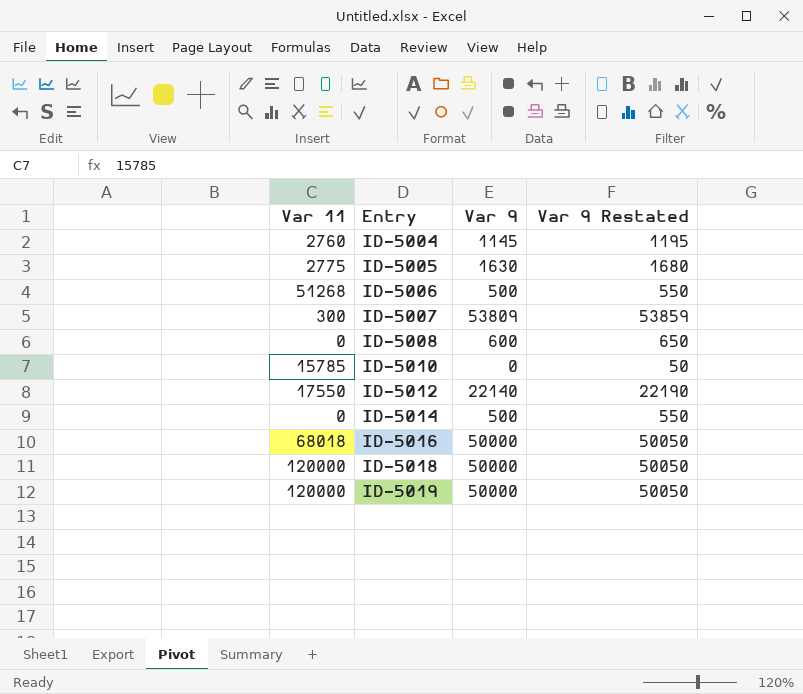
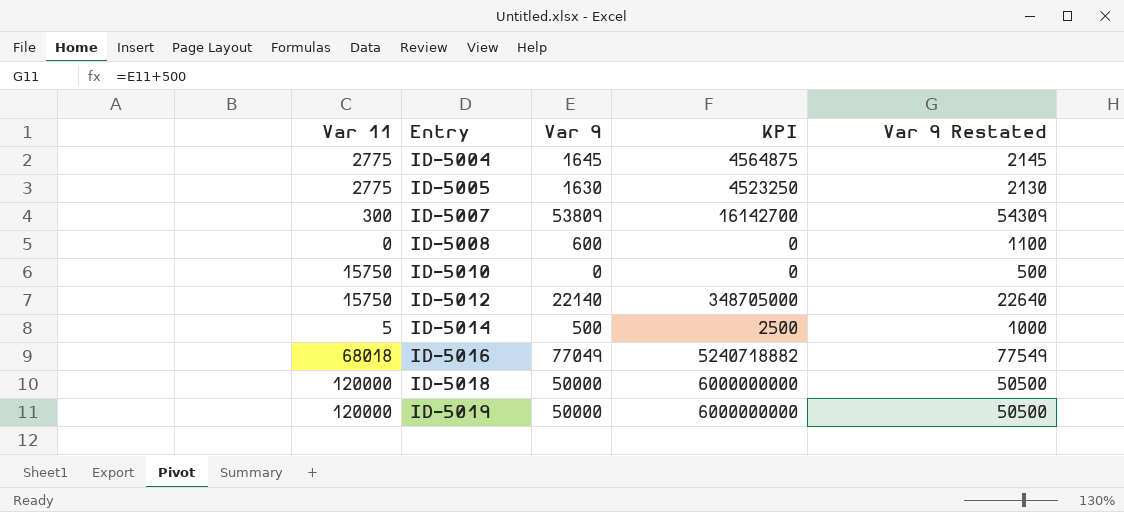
column KPI | formula: none -> [Var 11] * [Var 9]
column Var 9 Restated | formula: [Var 9] + 50 -> [Var 9] + 500
row ID-5006: 51268 | 500 | 550 -> none
ID-5004 | Var 11: 2760 -> 2775
ID-5004 | Var 9: 1145 -> 1645
ID-5010 | Var 11: 15785 -> 15750
ID-5012 | Var 11: 17550 -> 15750
ID-5014 | Var 11: 0 -> 5
ID-5016 | Var 9: 50000 -> 77049

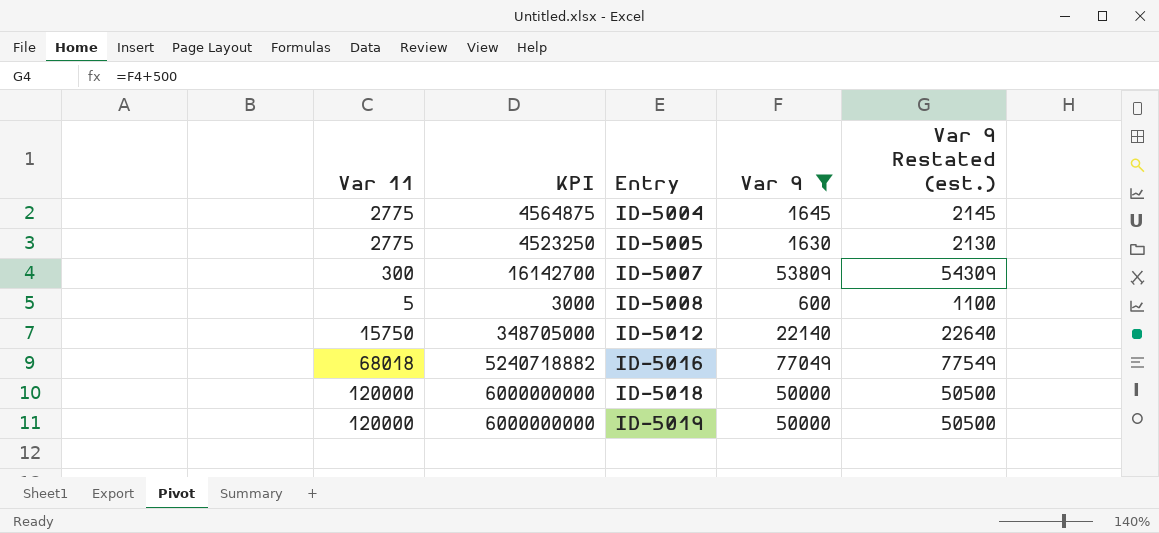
filter: none -> Var 9 >= 600
column KPI | position: 4 -> 2
column name: Var 9 Restated -> Var 9 Restated (est.)
ID-5008 | Var 11: 0 -> 5
ID-5008 | KPI: 0 -> 3000

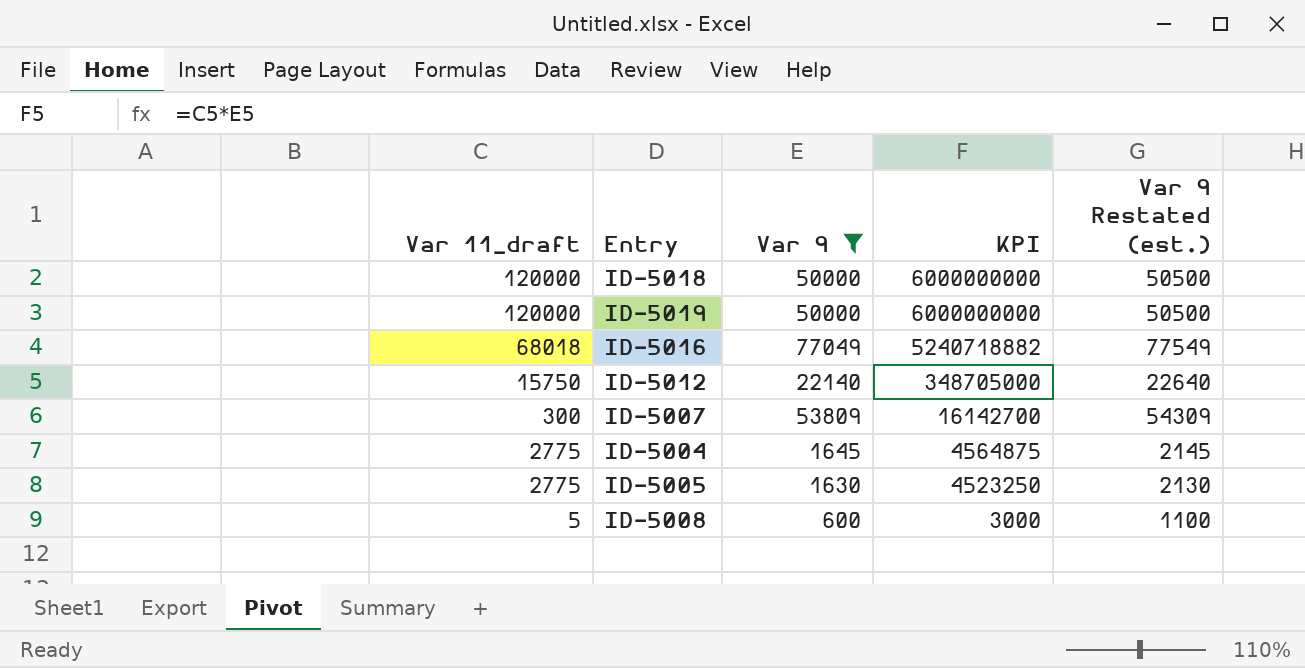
row order: Entry ascending -> KPI descending
column name: Var 11 -> Var 11_draft
column KPI | position: 2 -> 4

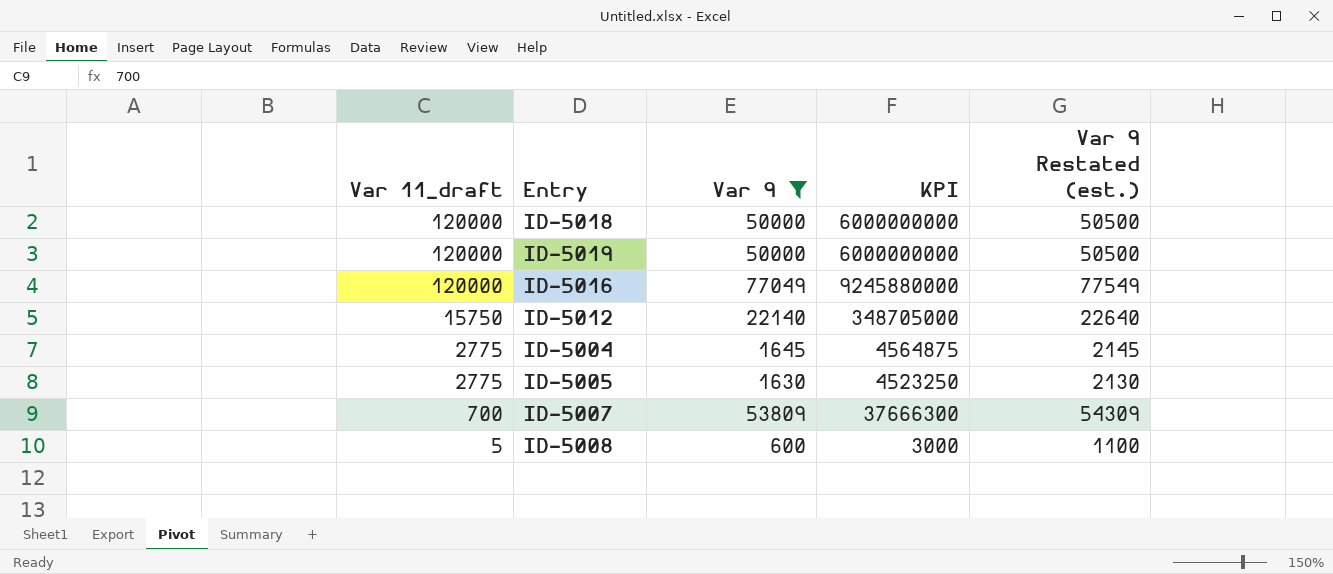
row order: KPI descending -> Var 11_draft descending
ID-5016 | Var 11_draft: 68018 -> 120000
ID-5016 | KPI: 5240718882 -> 9245880000
ID-5007 | Var 11_draft: 300 -> 700
ID-5007 | KPI: 16142700 -> 37666300

